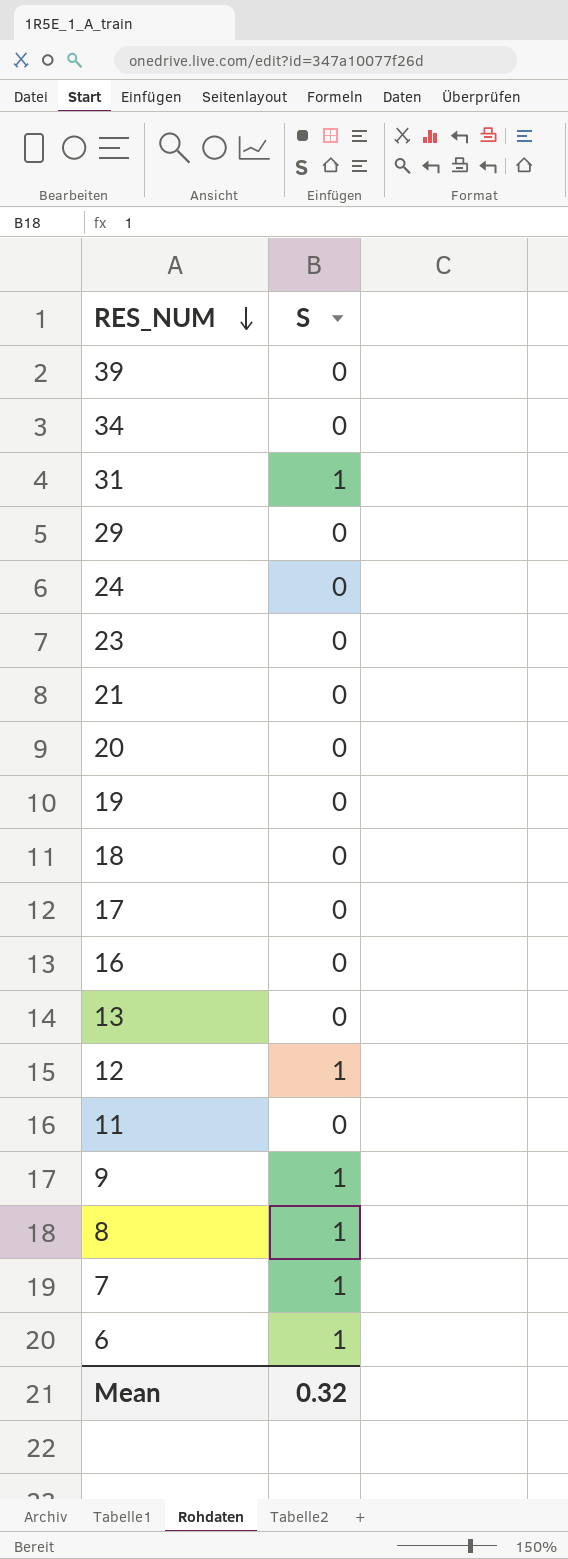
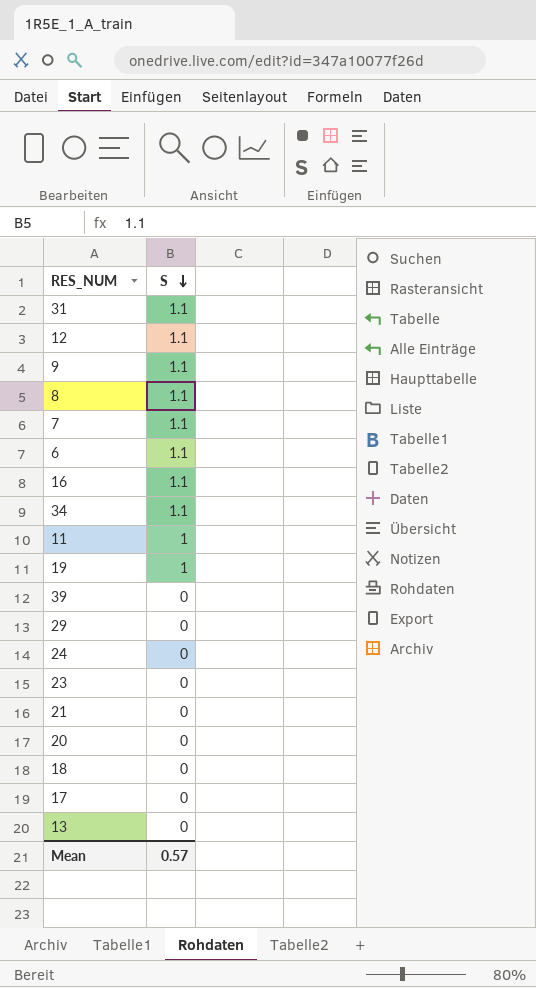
row order: RES_NUM descending -> S descending
31 | S: 1 -> 1.1
12 | S: 1 -> 1.1
9 | S: 1 -> 1.1
8 | S: 1 -> 1.1
7 | S: 1 -> 1.1
6 | S: 1 -> 1.1
16 | S: 0 -> 1.1
34 | S: 0 -> 1.1
11 | S: 0 -> 1
19 | S: 0 -> 1
Mean | S: 0.32 -> 0.57

